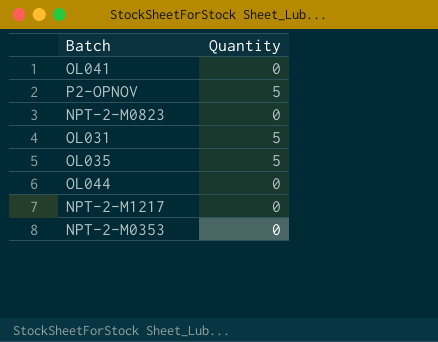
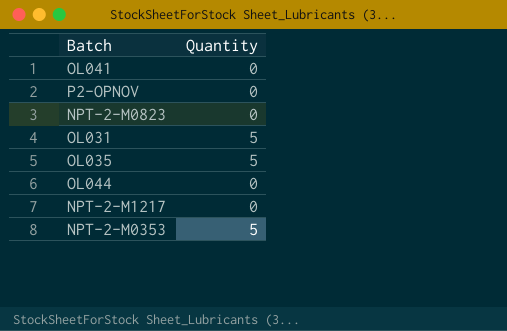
P2-OPNOV | Quantity: 5 -> 0
NPT-2-M0353 | Quantity: 0 -> 5

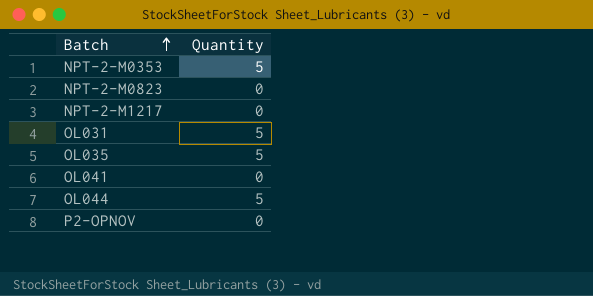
row order: none -> Batch ascending
OL044 | Quantity: 0 -> 5

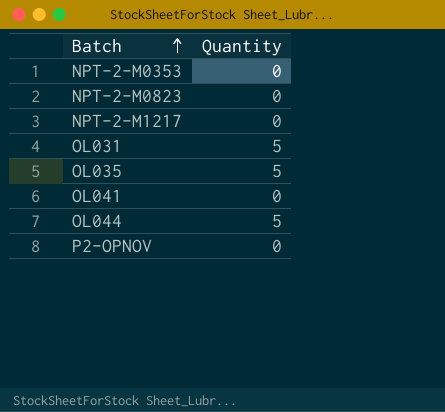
NPT-2-M0353 | Quantity: 5 -> 0

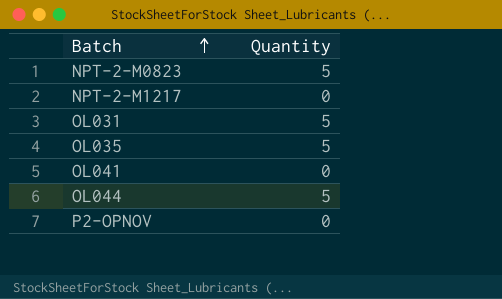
row NPT-2-M0353: 0 -> none
NPT-2-M0823 | Quantity: 0 -> 5

